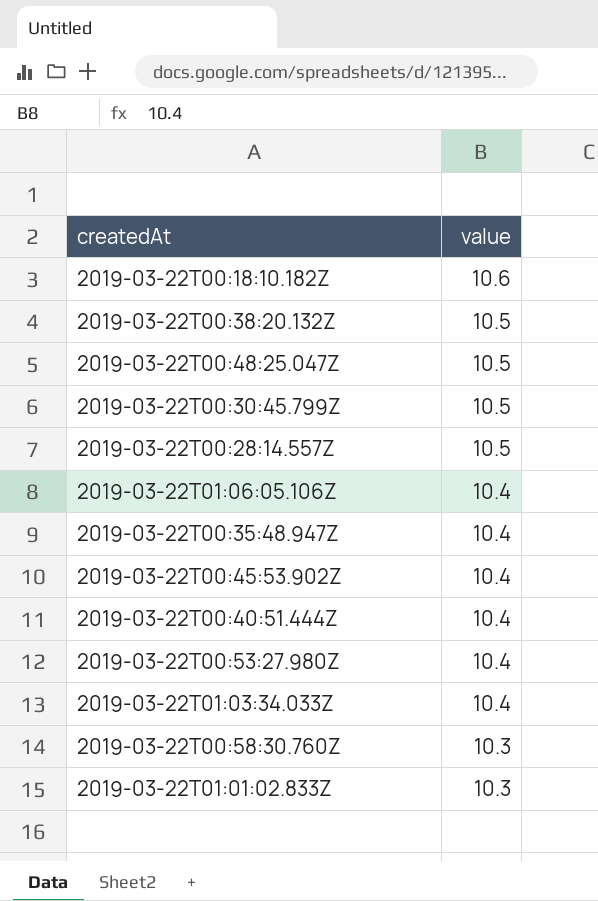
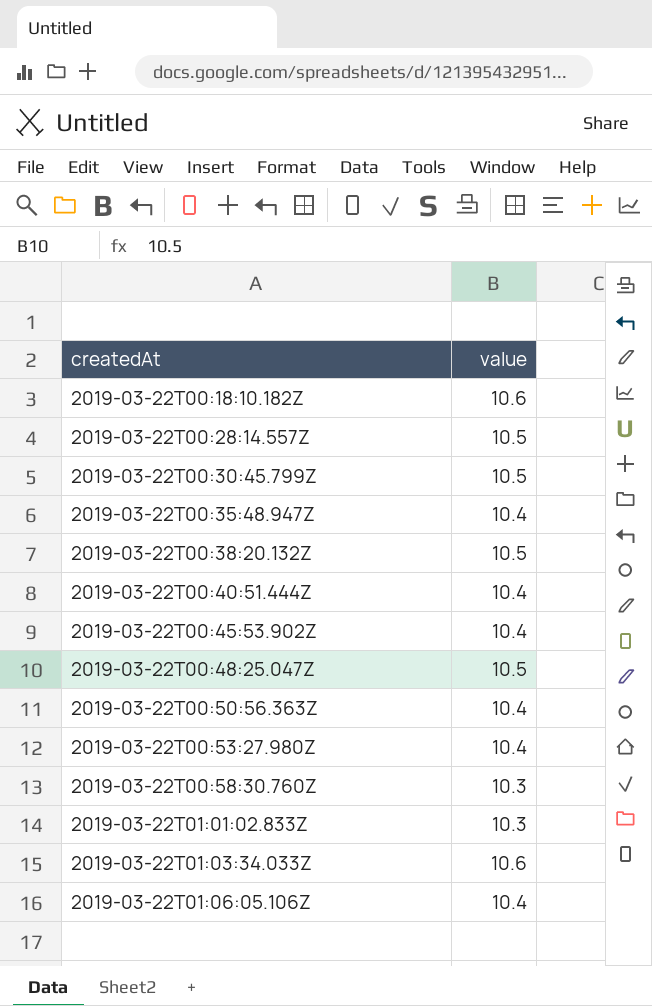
row order: value descending -> createdAt ascending
row 2019-03-22T00:50:56.363Z: none -> 10.4
2019-03-22T01:03:34.033Z | value: 10.4 -> 10.6

